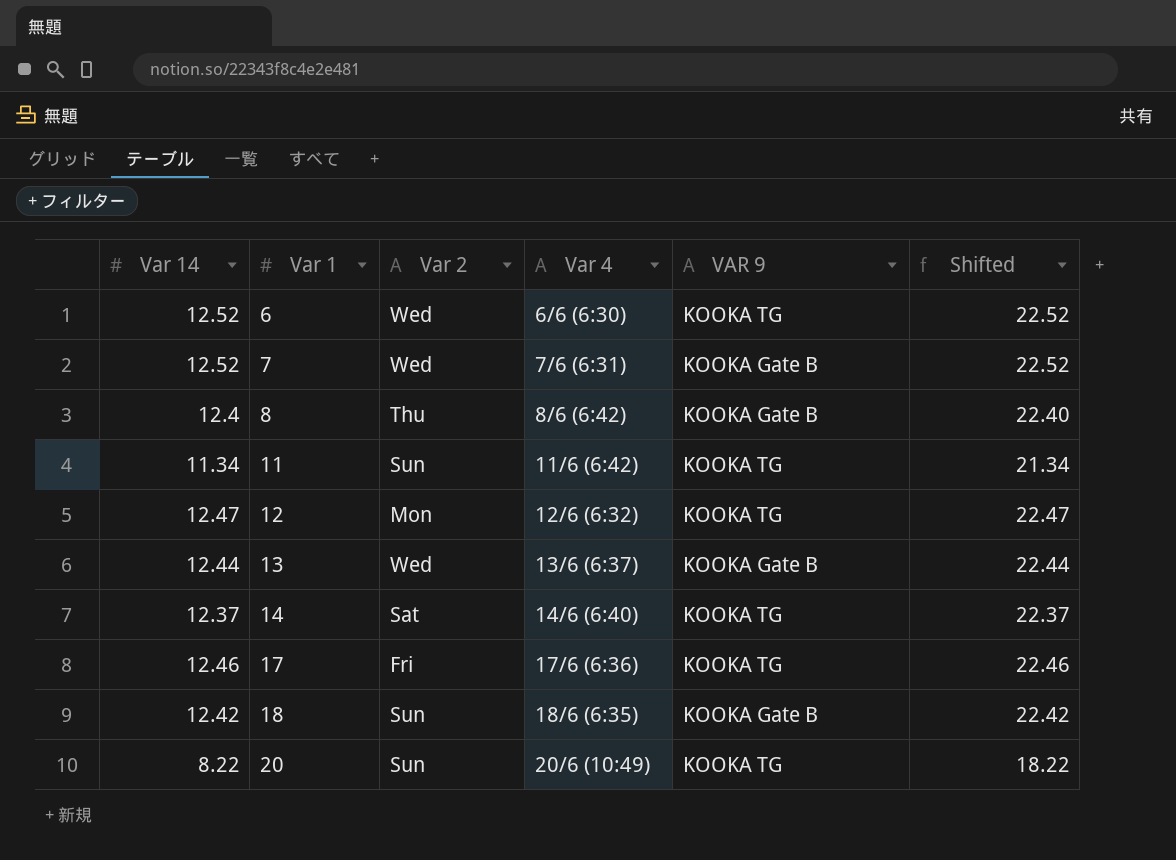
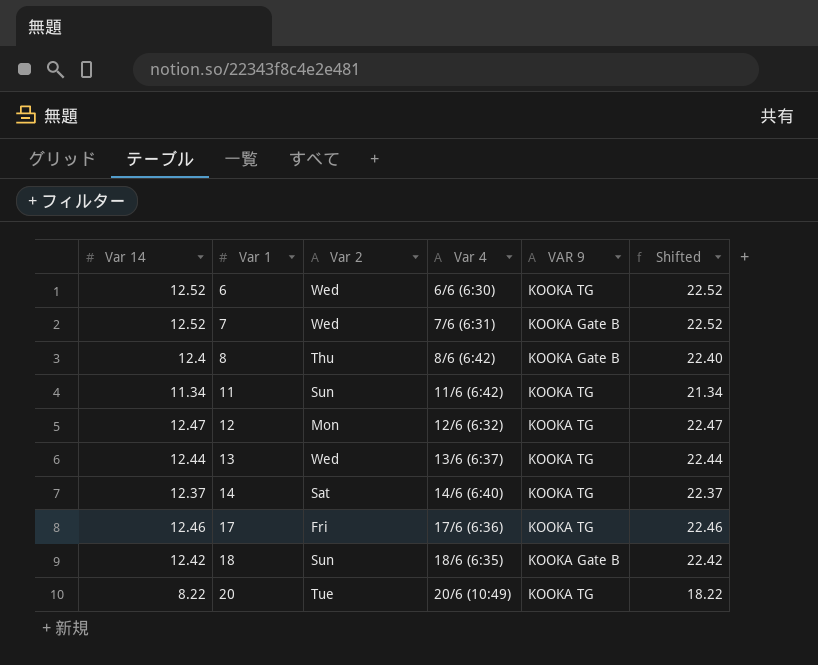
13 | VAR 9: KOOKA Gate B -> KOOKA TG
20 | Var 2: Sun -> Tue

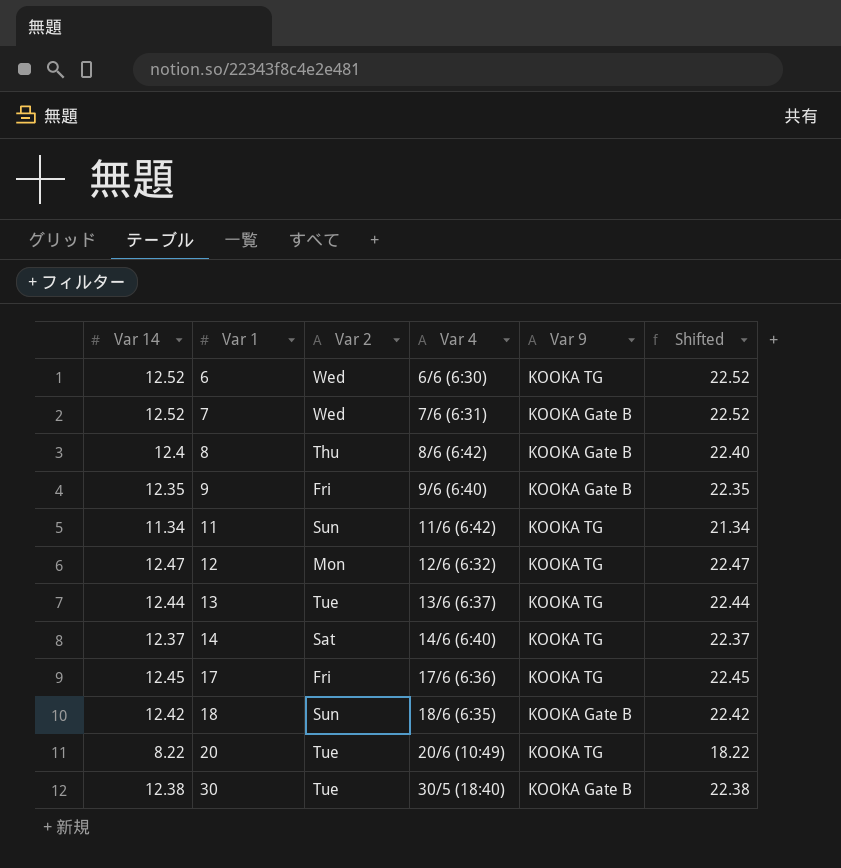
column name: VAR 9 -> Var 9
row 9: none -> 12.35 | Fri | 9/6 (6:40) | KOOKA Gate B | 22.35
13 | Var 2: Wed -> Tue
17 | Var 14: 12.46 -> 12.45
17 | Shifted: 22.46 -> 22.45
row 30: none -> 12.38 | Tue | 30/5 (18:40) | KOOKA Gate B | 22.38

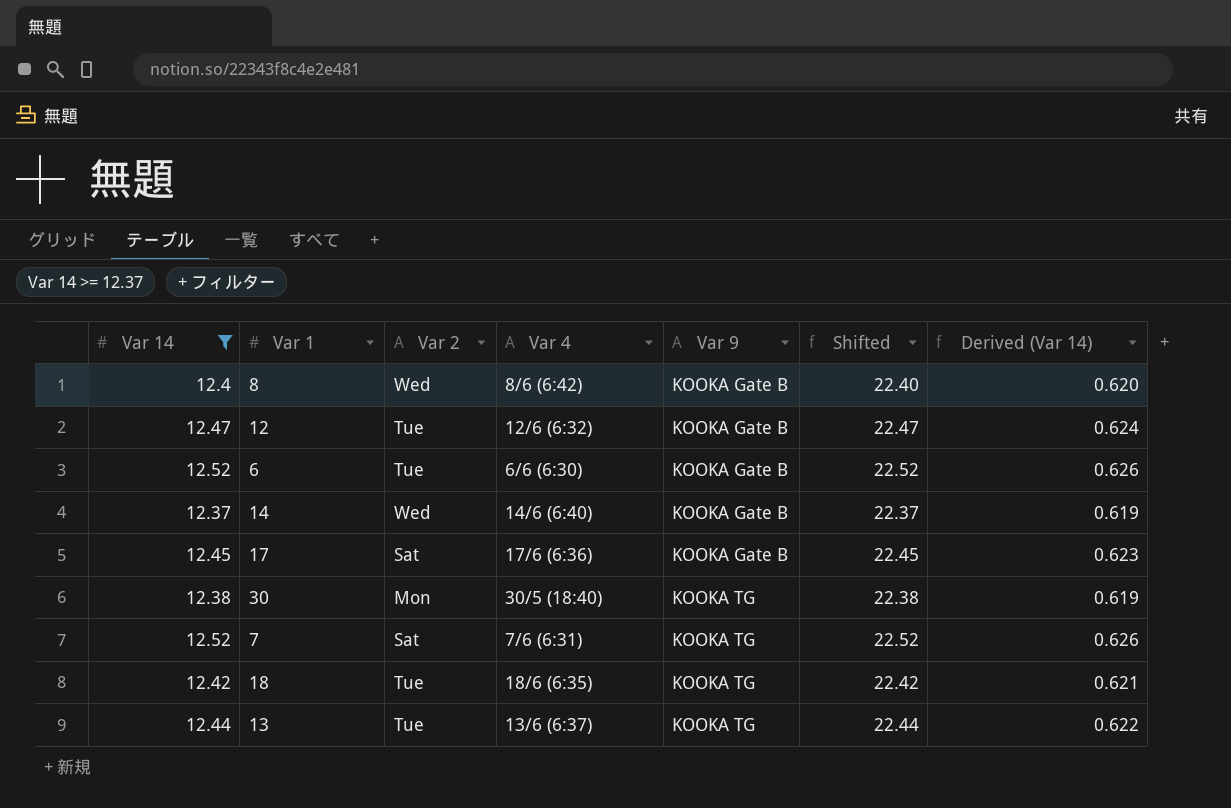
filter: none -> Var 14 >= 12.37
row order: Var 1 ascending -> Var 9 ascending
column Derived (Var 14) | formula: none -> [Var 14] * 0.05
8 | Var 2: Thu -> Wed
12 | Var 2: Mon -> Tue
12 | Var 9: KOOKA TG -> KOOKA Gate B
6 | Var 2: Wed -> Tue
6 | Var 9: KOOKA TG -> KOOKA Gate B
14 | Var 2: Sat -> Wed
14 | Var 9: KOOKA TG -> KOOKA Gate B
17 | Var 2: Fri -> Sat
17 | Var 9: KOOKA TG -> KOOKA Gate B
30 | Var 2: Tue -> Mon
30 | Var 9: KOOKA Gate B -> KOOKA TG
7 | Var 2: Wed -> Sat
7 | Var 9: KOOKA Gate B -> KOOKA TG
18 | Var 2: Sun -> Tue
18 | Var 9: KOOKA Gate B -> KOOKA TG

